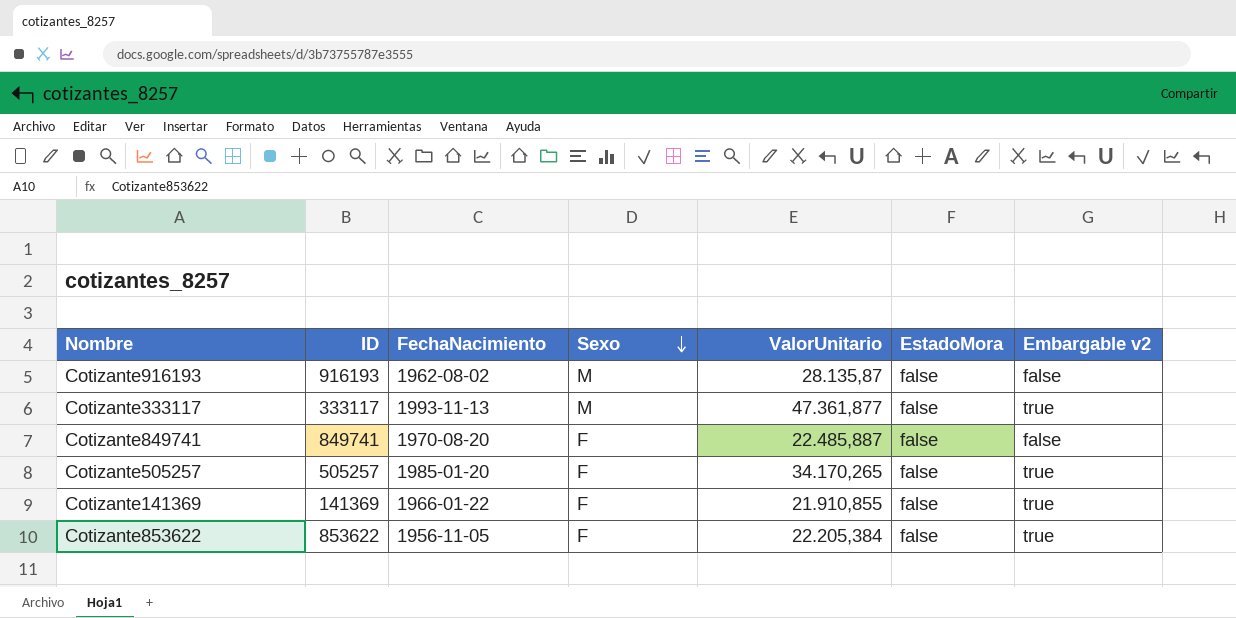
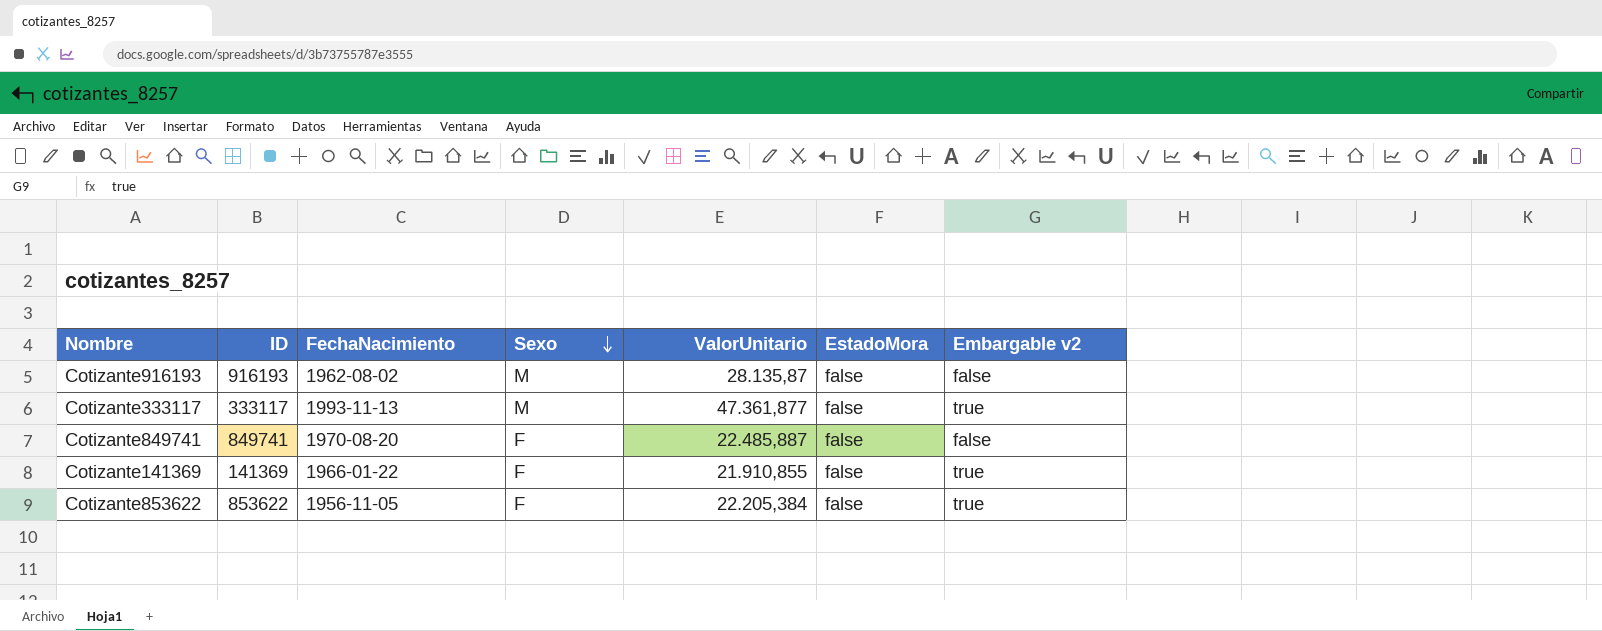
row Cotizante505257: 505257 | 1985-01-20 | F | 34.170,265 | false | true -> none

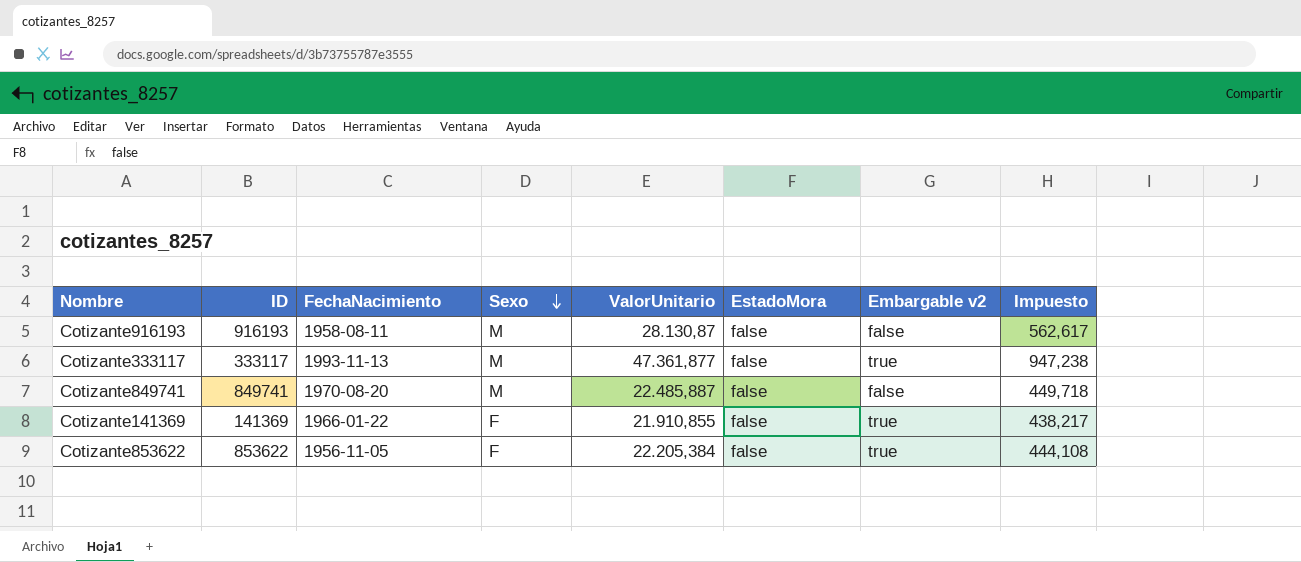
column Impuesto | formula: none -> [ValorUnitario] * 0,02
Cotizante916193 | FechaNacimiento: 1962-08-02 -> 1958-08-11
Cotizante916193 | ValorUnitario: 28.135,87 -> 28.130,87
Cotizante849741 | Sexo: F -> M

